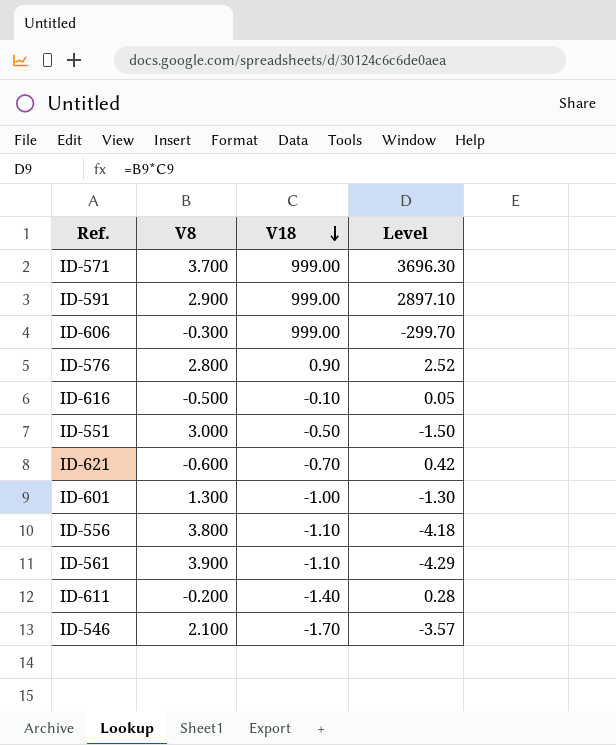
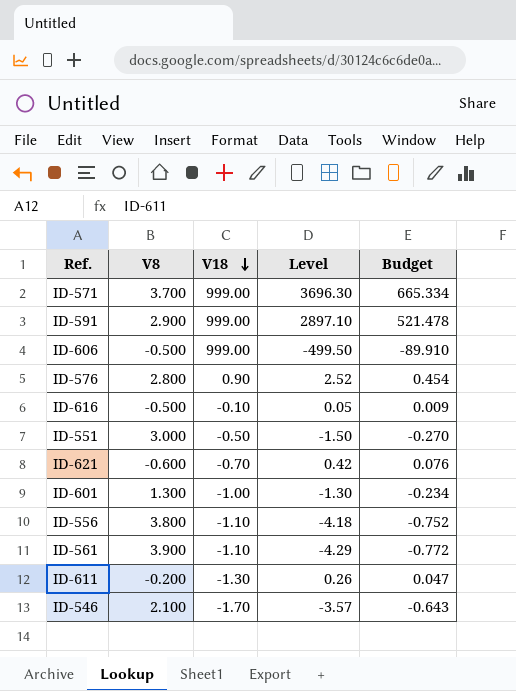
column Budget | formula: none -> [Level] * 0.18
ID-606 | V8: -0.300 -> -0.500
ID-606 | Level: -299.70 -> -499.50
ID-611 | V18: -1.40 -> -1.30
ID-611 | Level: 0.28 -> 0.26

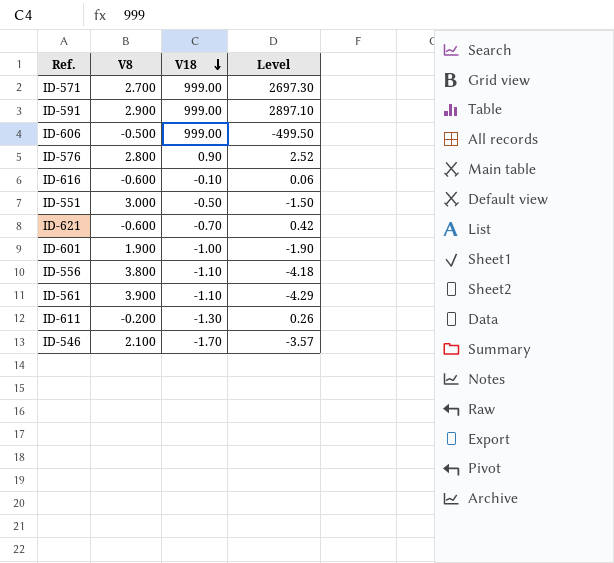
column Budget | formula: [Level] * 0.18 -> none
ID-571 | V8: 3.700 -> 2.700
ID-571 | Level: 3696.30 -> 2697.30
ID-616 | V8: -0.500 -> -0.600
ID-616 | Level: 0.05 -> 0.06
ID-601 | V8: 1.300 -> 1.900
ID-601 | Level: -1.30 -> -1.90

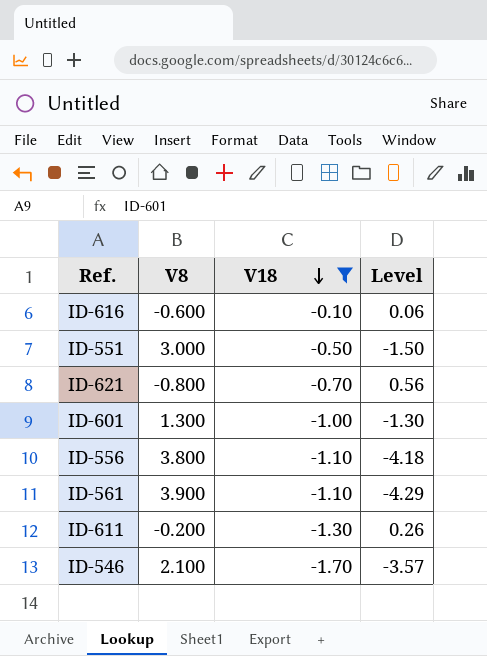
filter: none -> V18 <= -0.10
ID-621 | V8: -0.600 -> -0.800
ID-621 | Level: 0.42 -> 0.56
ID-601 | V8: 1.900 -> 1.300
ID-601 | Level: -1.90 -> -1.30

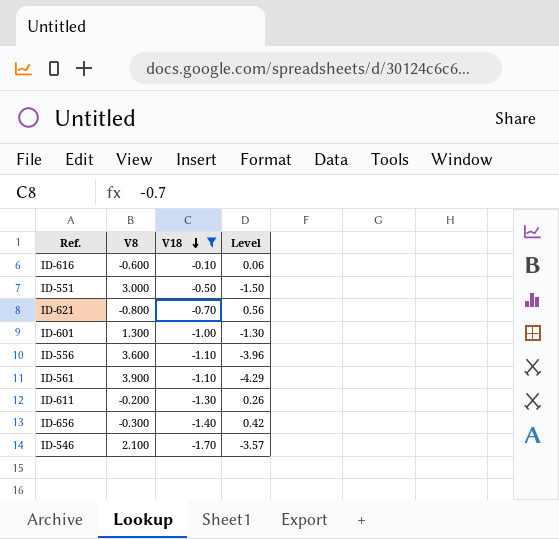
ID-556 | V8: 3.800 -> 3.600
ID-556 | Level: -4.18 -> -3.96
row ID-656: none -> -0.300 | -1.40 | 0.42

